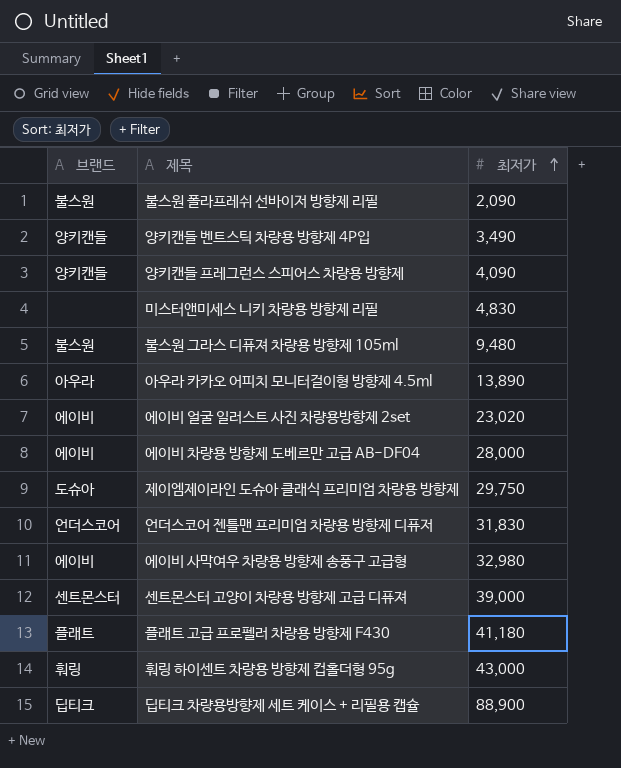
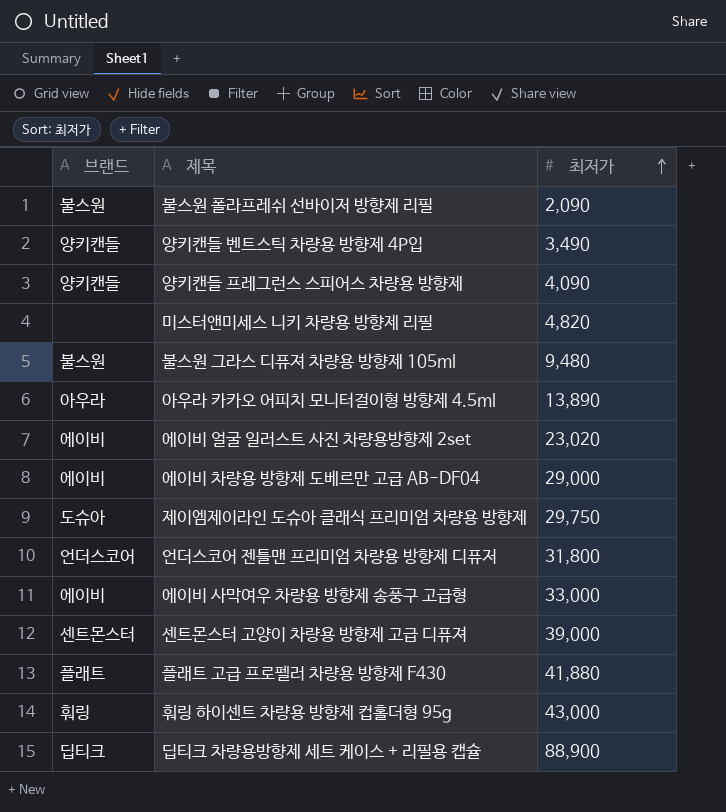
미스터앤미세스 니키 차량용 방향제 리필 | 최저가: 4,830 -> 4,820
에이비 차량용 방향제 도베르만 고급 AB-DF04 | 최저가: 28,000 -> 29,000
언더스코어 젠틀맨 프리미엄 차량용 방향제 디퓨저 | 최저가: 31,830 -> 31,800
에이비 사막여우 차량용 방향제 송풍구 고급형 | 최저가: 32,980 -> 33,000
플래트 고급 프로펠러 차량용 방향제 F430 | 최저가: 41,180 -> 41,880

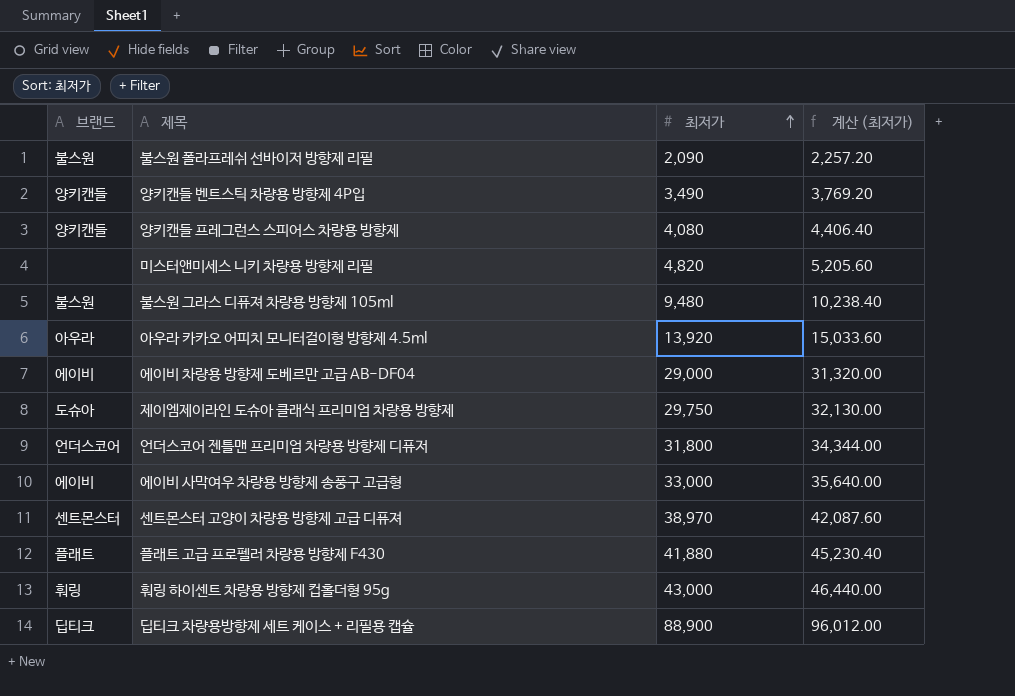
column 계산 (최저가) | formula: none -> [최저가] * 1.08
row 에이비 얼굴 일러스트 사진 차량용방향제 2set: 에이비 | 23,020 -> none
양키캔들 프레그런스 스피어스 차량용 방향제 | 최저가: 4,090 -> 4,080
아우라 카카오 어피치 모니터걸이형 방향제 4.5ml | 최저가: 13,890 -> 13,920
센트몬스터 고양이 차량용 방향제 고급 디퓨져 | 최저가: 39,000 -> 38,970

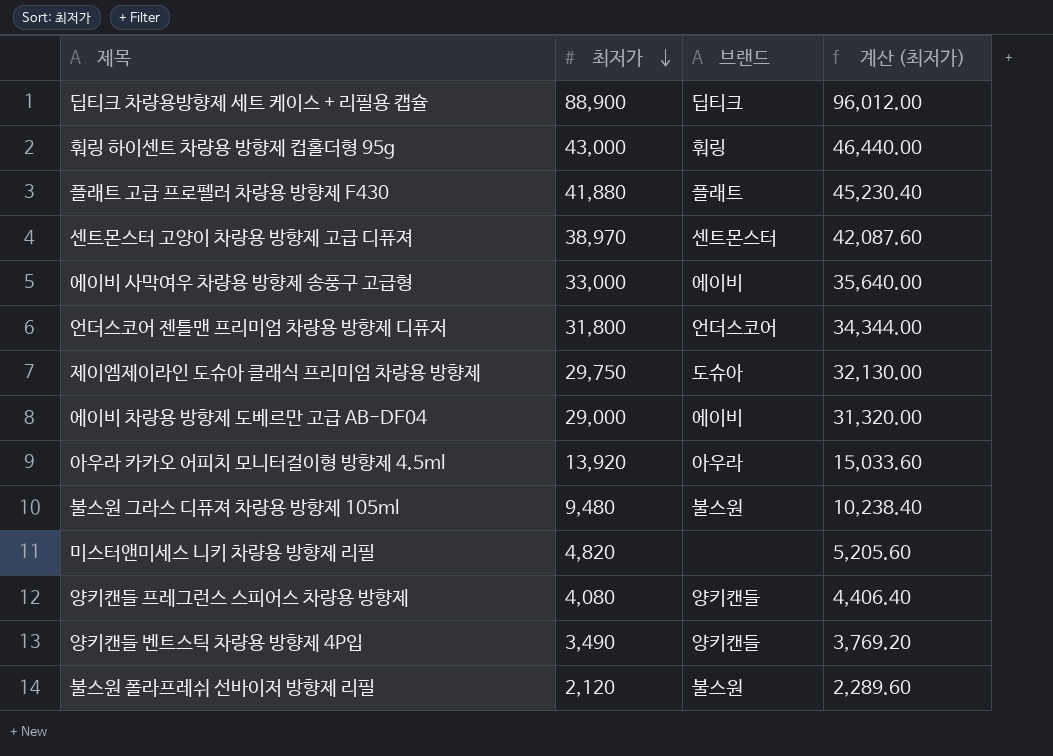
row order: 최저가 ascending -> 최저가 descending
column 브랜드 | position: 1 -> 3
불스원 폴라프레쉬 선바이저 방향제 리필 | 최저가: 2,090 -> 2,120
불스원 폴라프레쉬 선바이저 방향제 리필 | 계산 (최저가): 2,257.20 -> 2,289.60

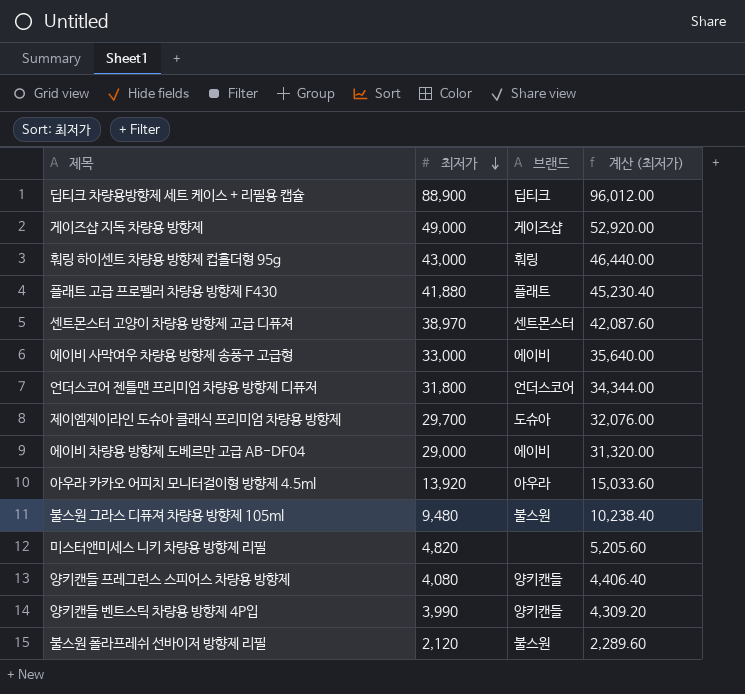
row 게이즈샵 지독 차량용 방향제: none -> 49,000 | 게이즈샵 | 52,920.00
제이엠제이라인 도슈아 클래식 프리미엄 차량용 방향제 | 최저가: 29,750 -> 29,700
제이엠제이라인 도슈아 클래식 프리미엄 차량용 방향제 | 계산 (최저가): 32,130.00 -> 32,076.00
양키캔들 벤트스틱 차량용 방향제 4P입 | 최저가: 3,490 -> 3,990
양키캔들 벤트스틱 차량용 방향제 4P입 | 계산 (최저가): 3,769.20 -> 4,309.20

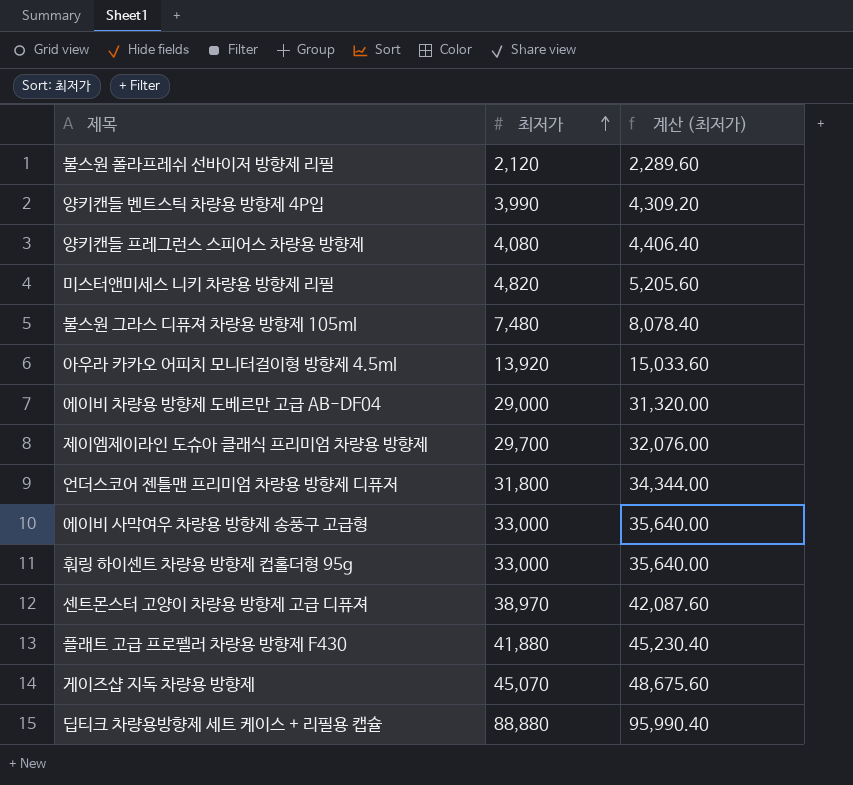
row order: 최저가 descending -> 최저가 ascending
column 브랜드 | position: 3 -> none
불스원 그라스 디퓨져 차량용 방향제 105ml | 최저가: 9,480 -> 7,480
불스원 그라스 디퓨져 차량용 방향제 105ml | 계산 (최저가): 10,238.40 -> 8,078.40
훠링 하이센트 차량용 방향제 컵홀더형 95g | 최저가: 43,000 -> 33,000
훠링 하이센트 차량용 방향제 컵홀더형 95g | 계산 (최저가): 46,440.00 -> 35,640.00
게이즈샵 지독 차량용 방향제 | 최저가: 49,000 -> 45,070
게이즈샵 지독 차량용 방향제 | 계산 (최저가): 52,920.00 -> 48,675.60
딥티크 차량용방향제 세트 케이스 + 리필용 캡슐 | 최저가: 88,900 -> 88,880
딥티크 차량용방향제 세트 케이스 + 리필용 캡슐 | 계산 (최저가): 96,012.00 -> 95,990.40

